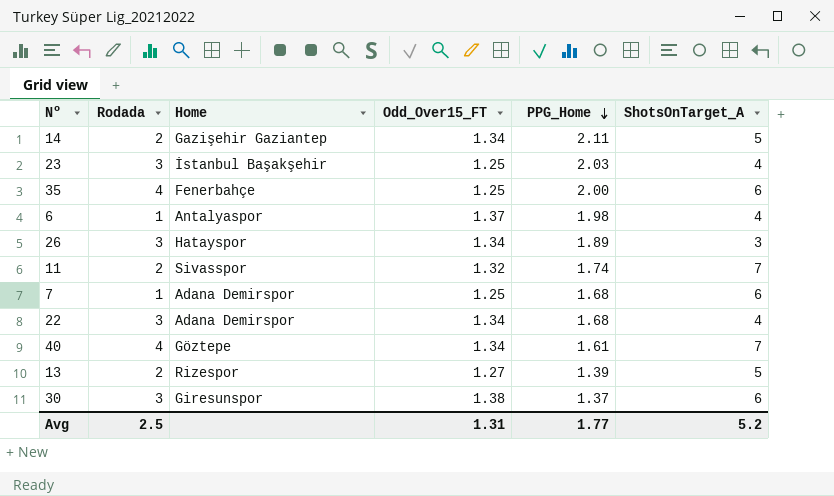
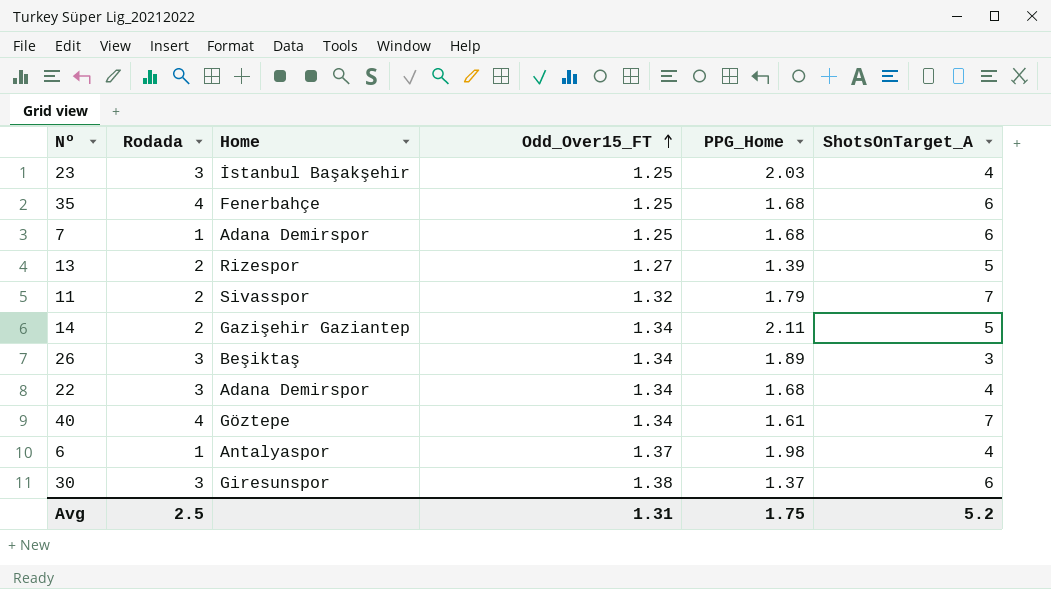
row order: PPG_Home descending -> Odd_Over15_FT ascending
35 | PPG_Home: 2.00 -> 1.68
11 | PPG_Home: 1.74 -> 1.79
26 | Home: Hatayspor -> Beşiktaş
Avg | PPG_Home: 1.77 -> 1.75

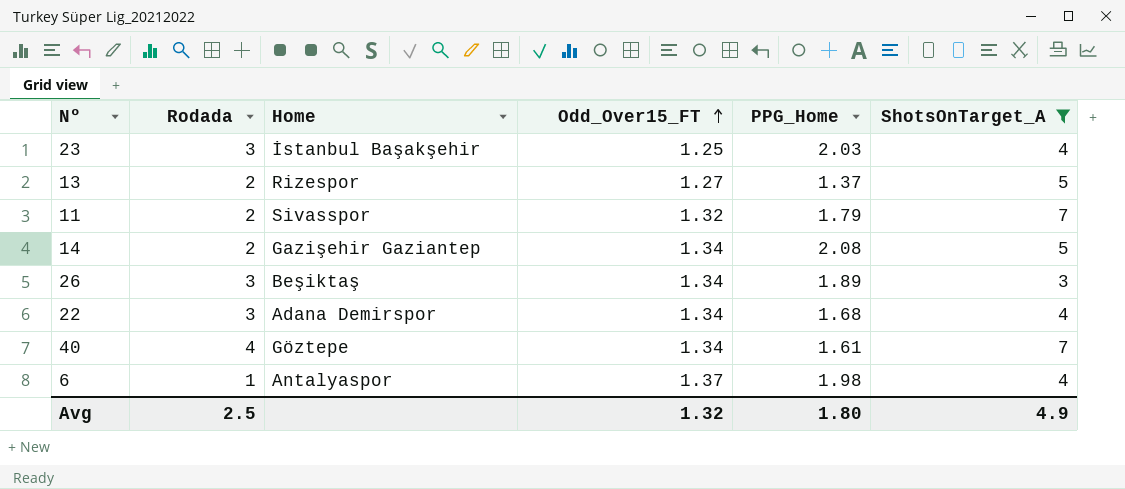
filter: none -> ShotsOnTarget_A != 6
13 | PPG_Home: 1.39 -> 1.37
14 | PPG_Home: 2.11 -> 2.08
Avg | Odd_Over15_FT: 1.31 -> 1.32
Avg | PPG_Home: 1.75 -> 1.80
Avg | ShotsOnTarget_A: 5.2 -> 4.9

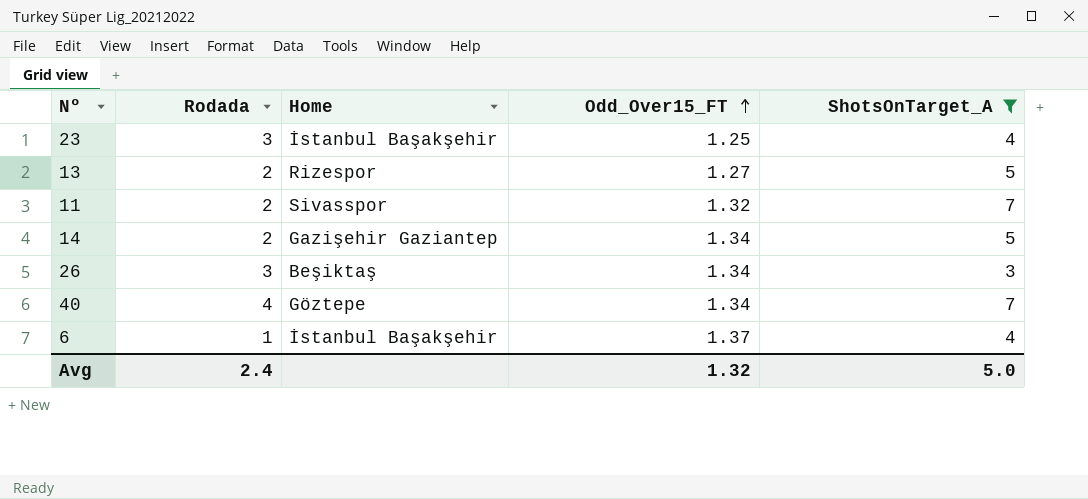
column PPG_Home | position: 5 -> none
row 22: 3 | Adana Demirspor | 1.34 | 1.68 | 4 -> none
6 | Home: Antalyaspor -> İstanbul Başakşehir
Avg | Rodada: 2.5 -> 2.4
Avg | ShotsOnTarget_A: 4.9 -> 5.0

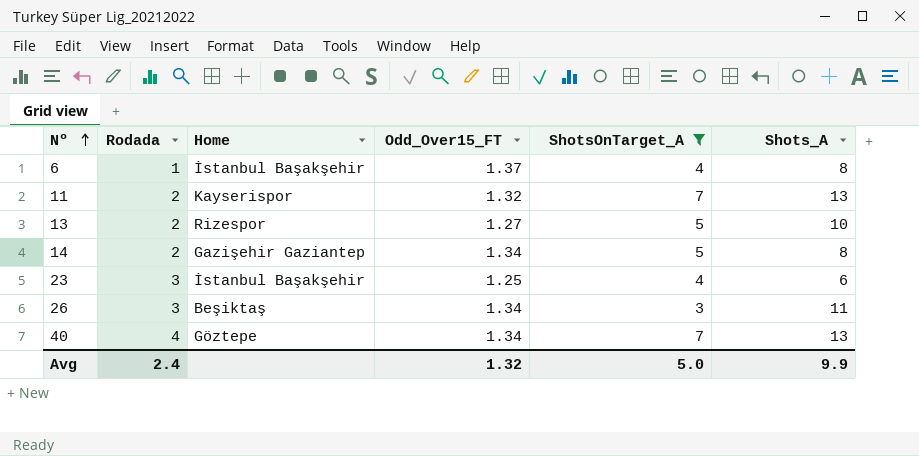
row order: Odd_Over15_FT ascending -> Nº ascending
column Shots_A | position: none -> 6
11 | Home: Sivasspor -> Kayserispor

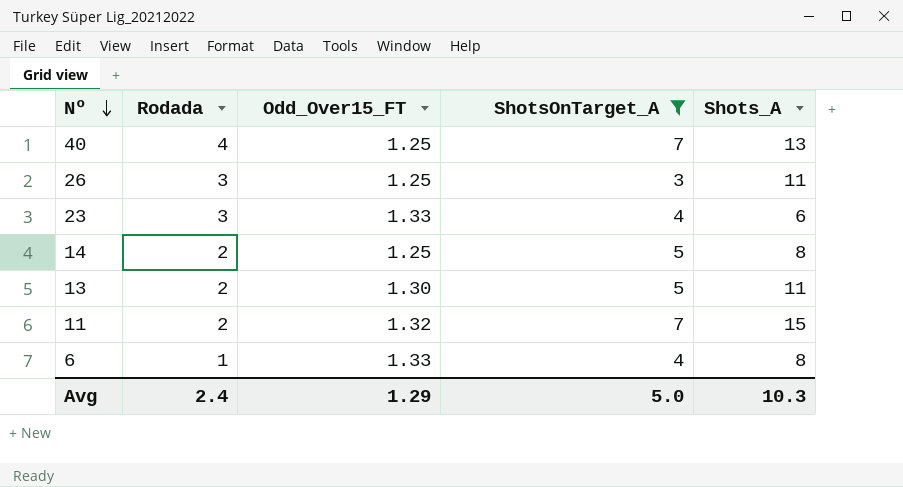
row order: Nº ascending -> Nº descending
column Home | position: 3 -> none
40 | Odd_Over15_FT: 1.34 -> 1.25
26 | Odd_Over15_FT: 1.34 -> 1.25
23 | Odd_Over15_FT: 1.25 -> 1.33
14 | Odd_Over15_FT: 1.34 -> 1.25
13 | Odd_Over15_FT: 1.27 -> 1.30
13 | Shots_A: 10 -> 11
11 | Shots_A: 13 -> 15
6 | Odd_Over15_FT: 1.37 -> 1.33
Avg | Odd_Over15_FT: 1.32 -> 1.29
Avg | Shots_A: 9.9 -> 10.3

